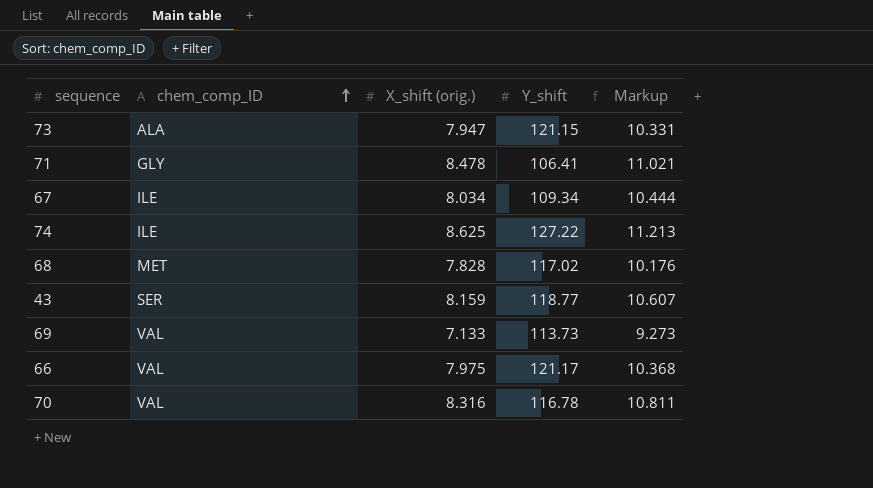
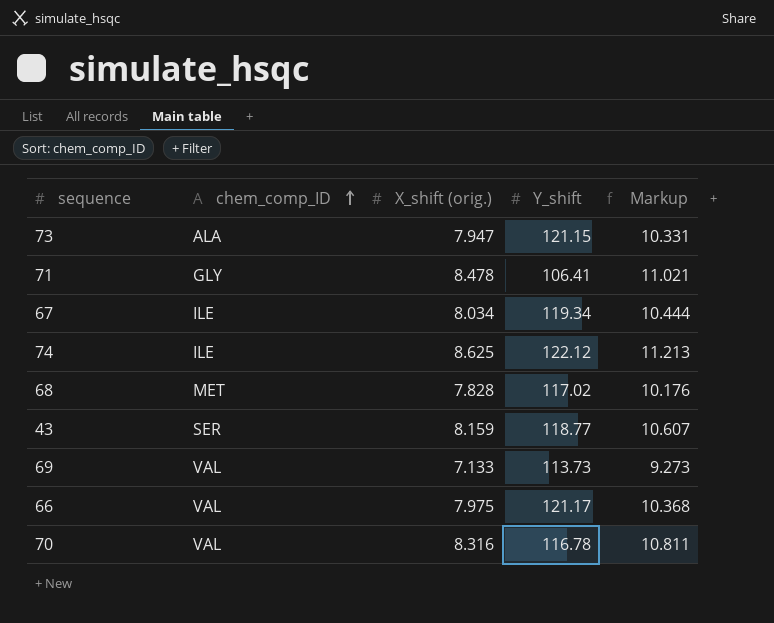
67 | Y_shift: 109.34 -> 119.34
74 | Y_shift: 127.22 -> 122.12

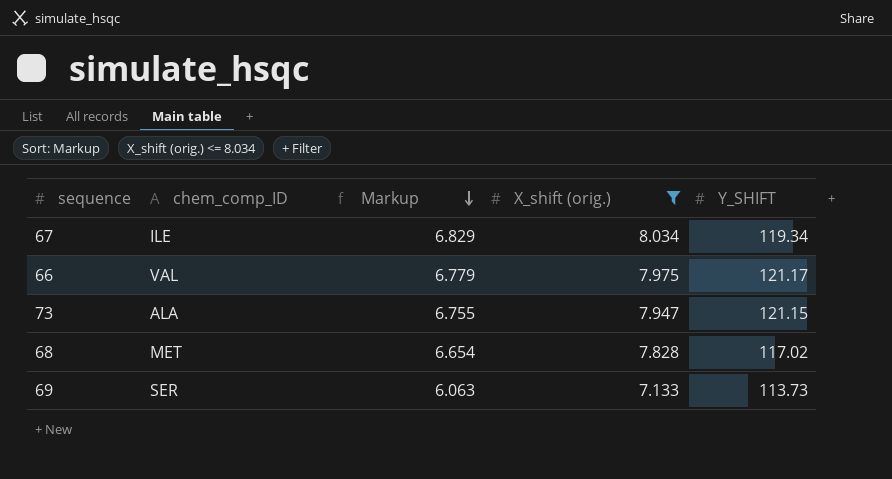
filter: none -> X_shift (orig.) <= 8.034
row order: chem_comp_ID ascending -> Markup descending
column Markup | formula: [X_shift (orig.)] * 1.3 -> [X_shift (orig.)] * 0.85
column Markup | position: 5 -> 3
column name: Y_shift -> Y_SHIFT
69 | chem_comp_ID: VAL -> SER

